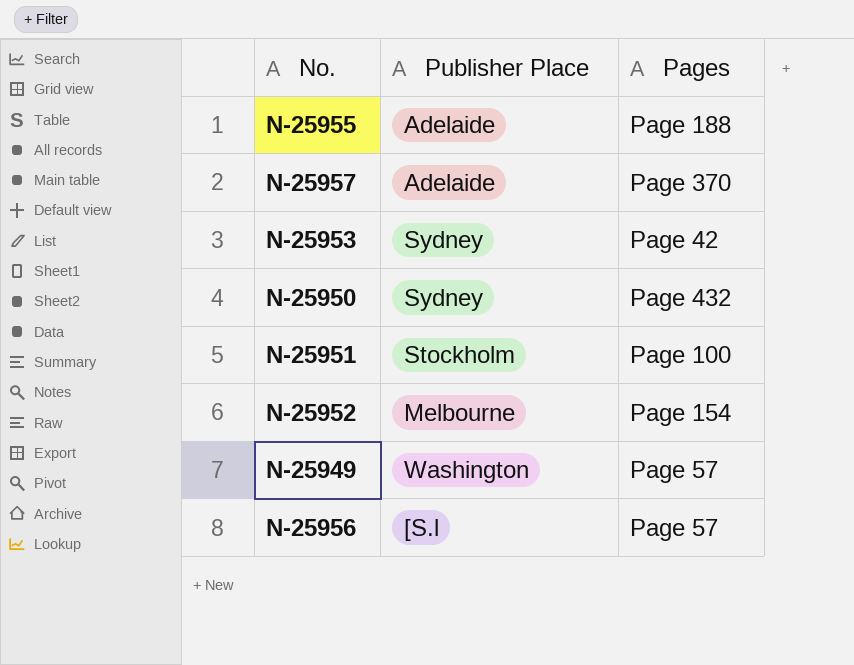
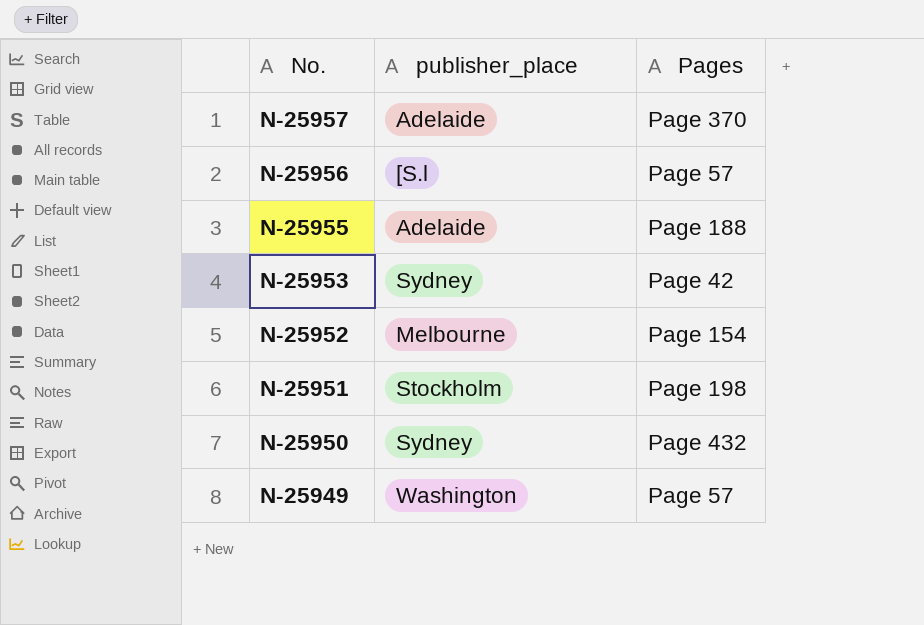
row order: none -> No. descending
column name: Publisher Place -> publisher_place
N-25951 | Pages: Page 100 -> Page 198

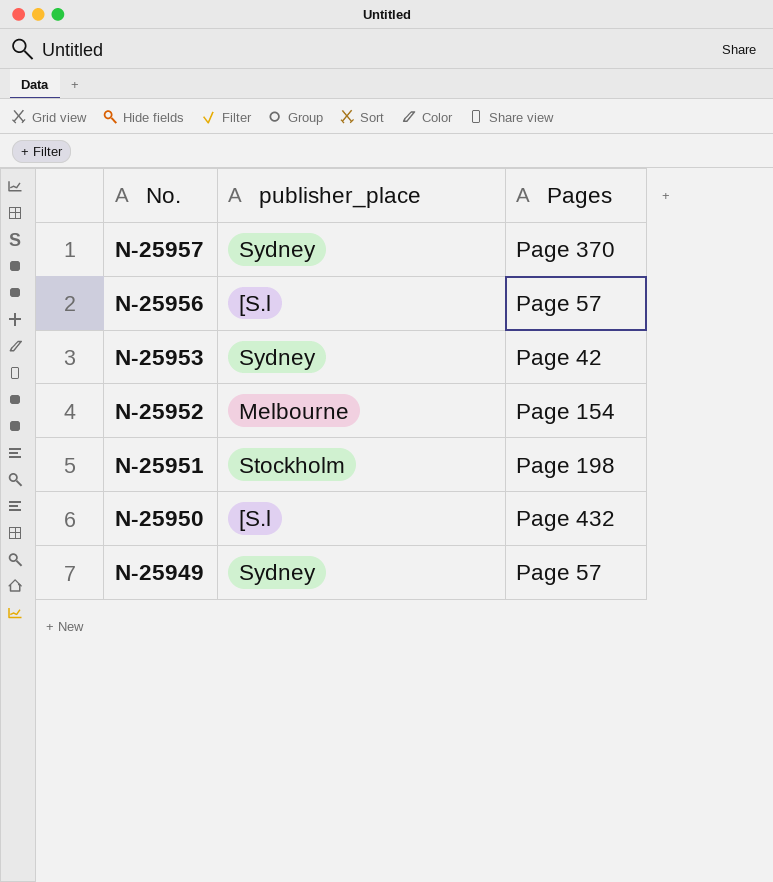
row N-25955: Adelaide | Page 188 -> none
N-25957 | publisher_place: Adelaide -> Sydney
N-25950 | publisher_place: Sydney -> [S.l
N-25949 | publisher_place: Washington -> Sydney

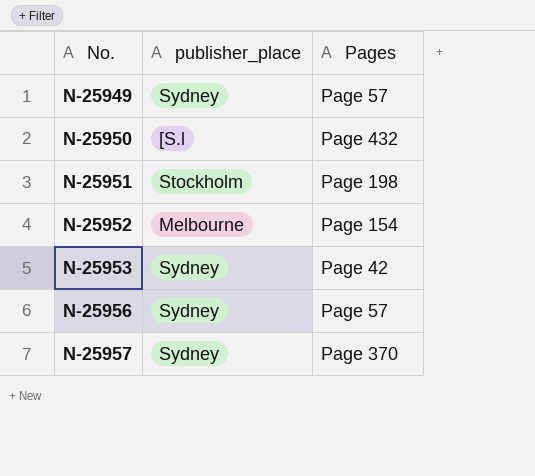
row order: No. descending -> No. ascending
N-25956 | publisher_place: [S.l -> Sydney

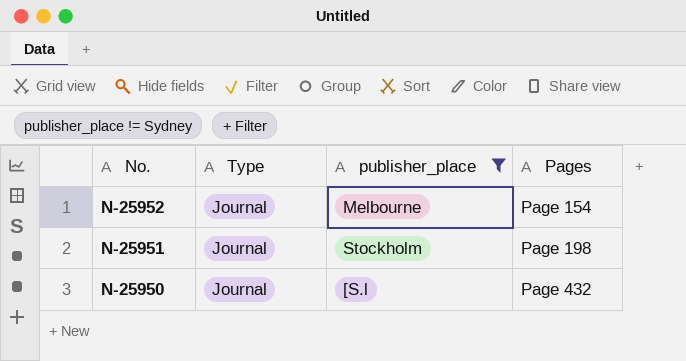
filter: none -> publisher_place != Sydney
row order: No. ascending -> No. descending
column Type | position: none -> 2

